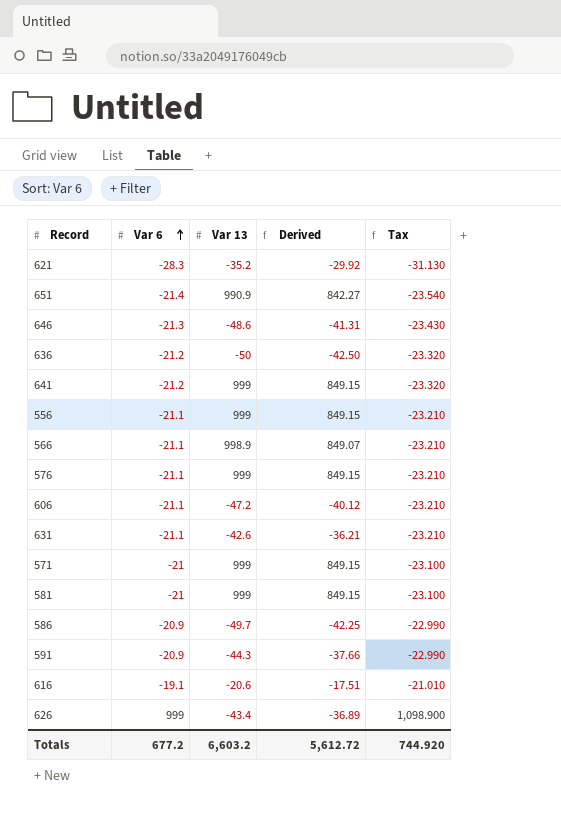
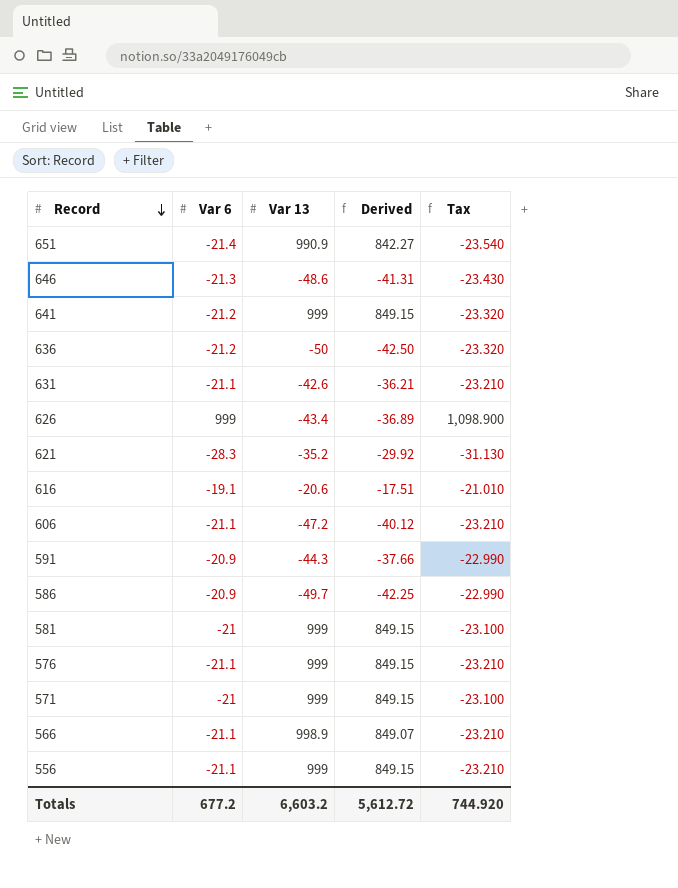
row order: Var 6 ascending -> Record descending

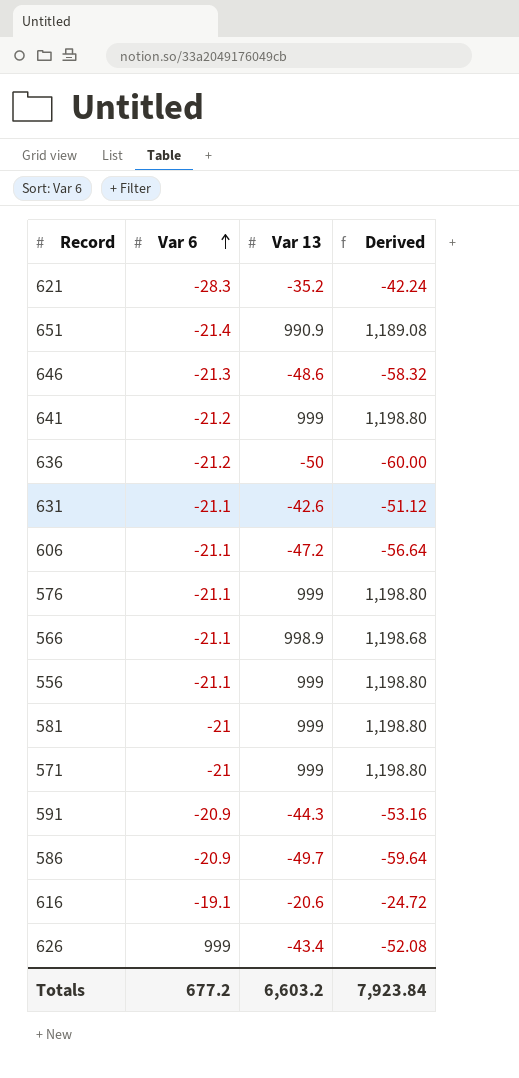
row order: Record descending -> Var 6 ascending
column Tax | formula: [Var 6] * 1.1 -> none
column Derived | formula: [Var 13] * 0.85 -> [Var 13] * 1.2
Totals | Derived: 5,612.72 -> 7,923.84

